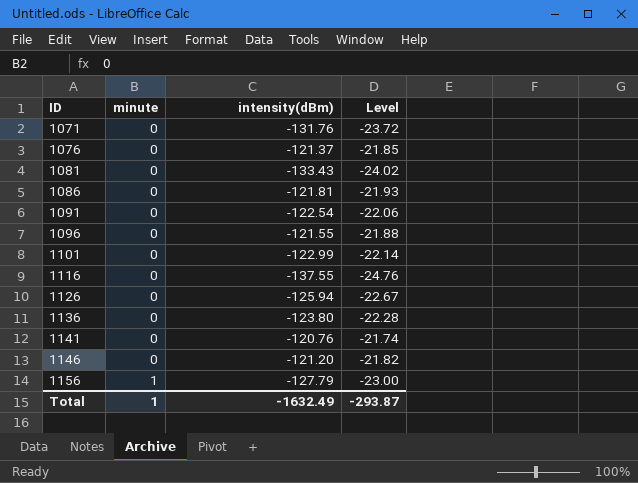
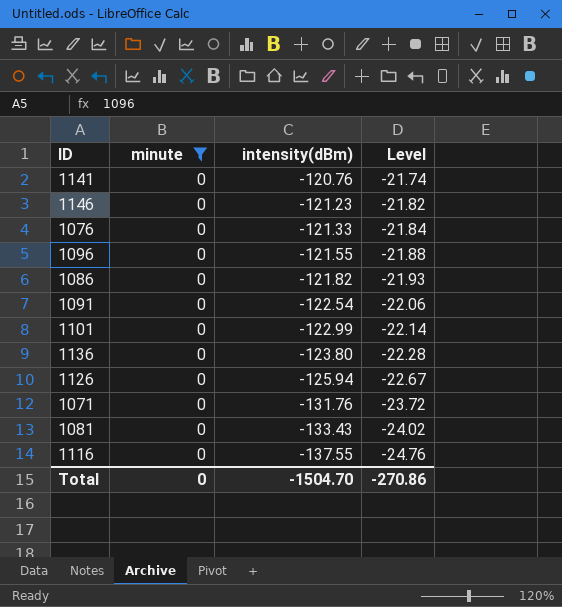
filter: none -> minute = 0
row order: ID ascending -> intensity(dBm) descending
1146 | intensity(dBm): -121.20 -> -121.23
1076 | intensity(dBm): -121.37 -> -121.33
1076 | Level: -21.85 -> -21.84
1086 | intensity(dBm): -121.81 -> -121.82
Total | minute: 1 -> 0
Total | intensity(dBm): -1632.49 -> -1504.70
Total | Level: -293.87 -> -270.86

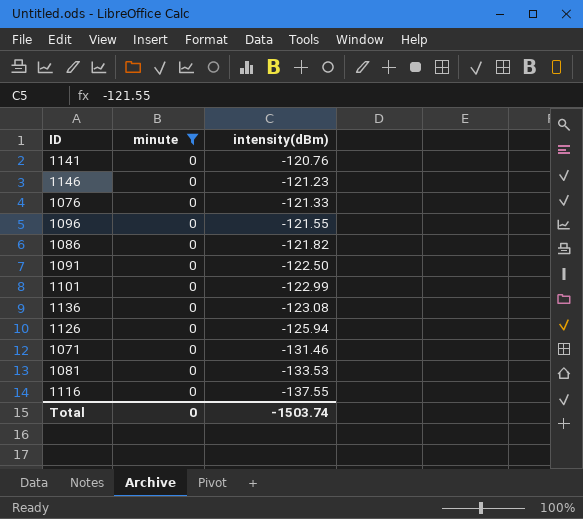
column Level | formula: [intensity(dBm)] * 0.18 -> none
1091 | intensity(dBm): -122.54 -> -122.50
1136 | intensity(dBm): -123.80 -> -123.08
1071 | intensity(dBm): -131.76 -> -131.46
1081 | intensity(dBm): -133.43 -> -133.53
Total | intensity(dBm): -1504.70 -> -1503.74

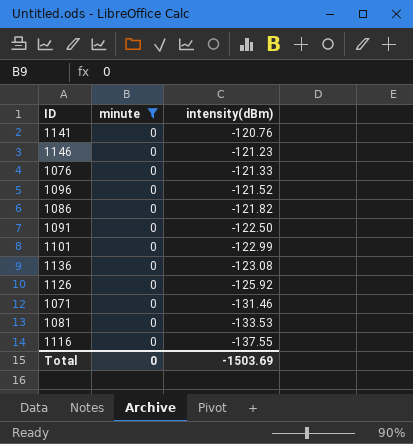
1096 | intensity(dBm): -121.55 -> -121.52
1126 | intensity(dBm): -125.94 -> -125.92
Total | intensity(dBm): -1503.74 -> -1503.69

